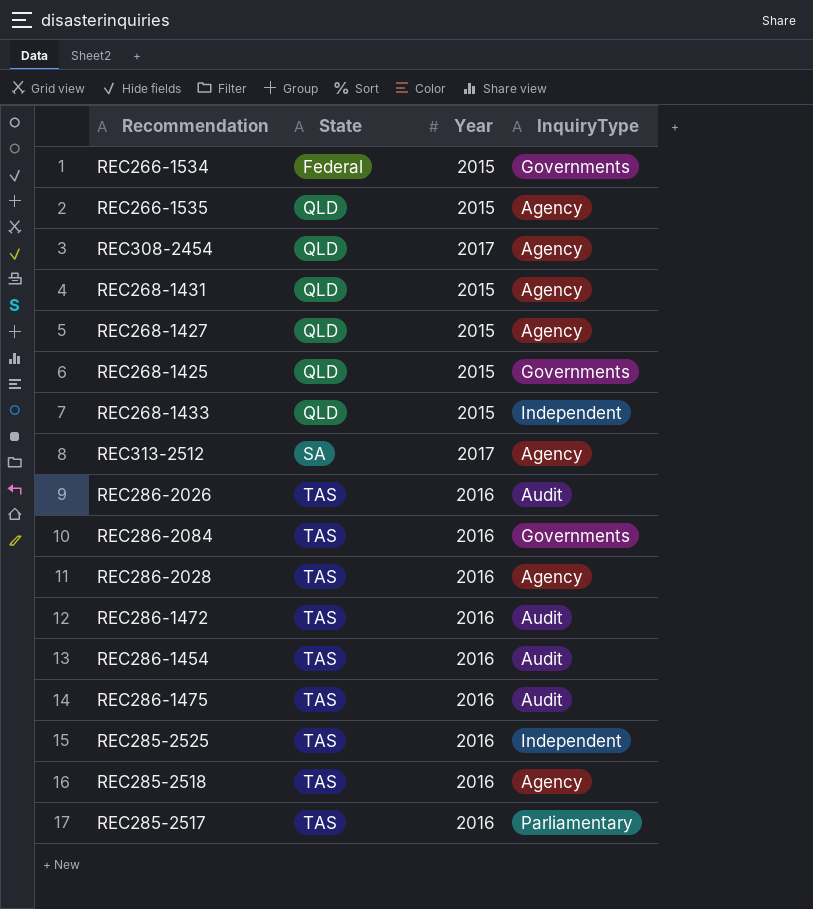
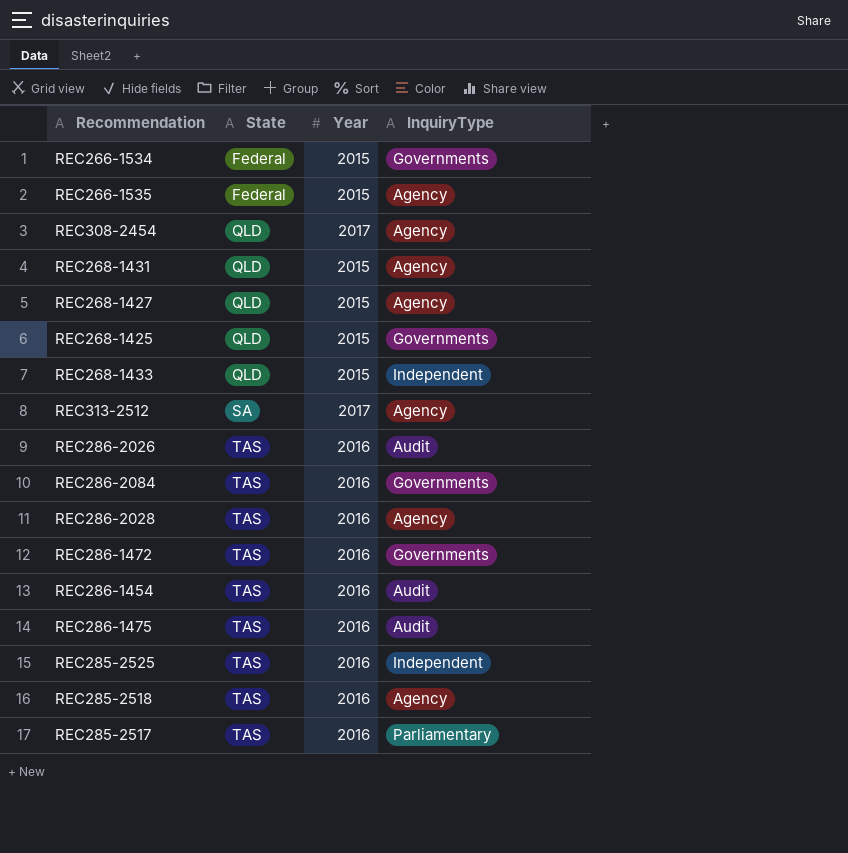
REC266-1535 | State: QLD -> Federal
REC286-1472 | InquiryType: Audit -> Governments

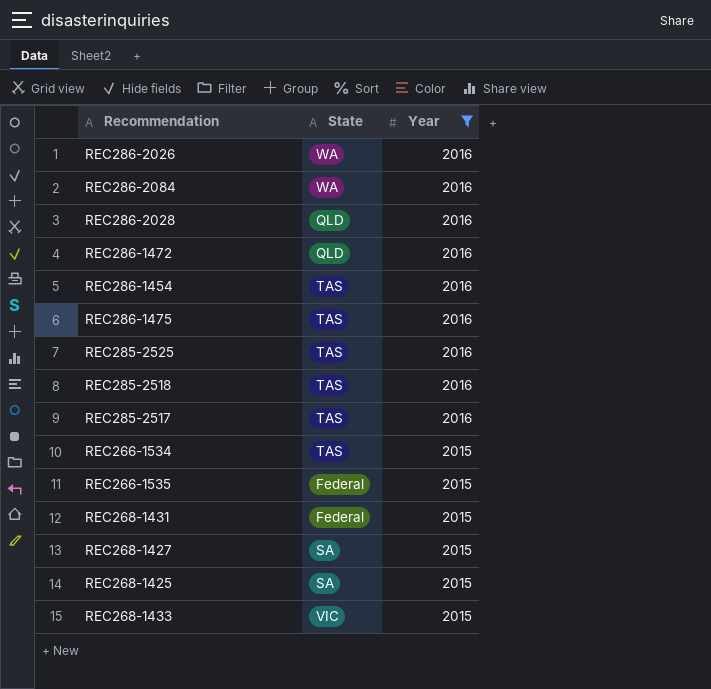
filter: none -> Year != 2017
row order: State ascending -> Year descending
column InquiryType | position: 4 -> none
REC286-2026 | State: TAS -> WA
REC286-2084 | State: TAS -> WA
REC286-2028 | State: TAS -> QLD
REC286-1472 | State: TAS -> QLD
REC266-1534 | State: Federal -> TAS
REC268-1431 | State: QLD -> Federal
REC268-1427 | State: QLD -> SA
REC268-1425 | State: QLD -> SA
REC268-1433 | State: QLD -> VIC

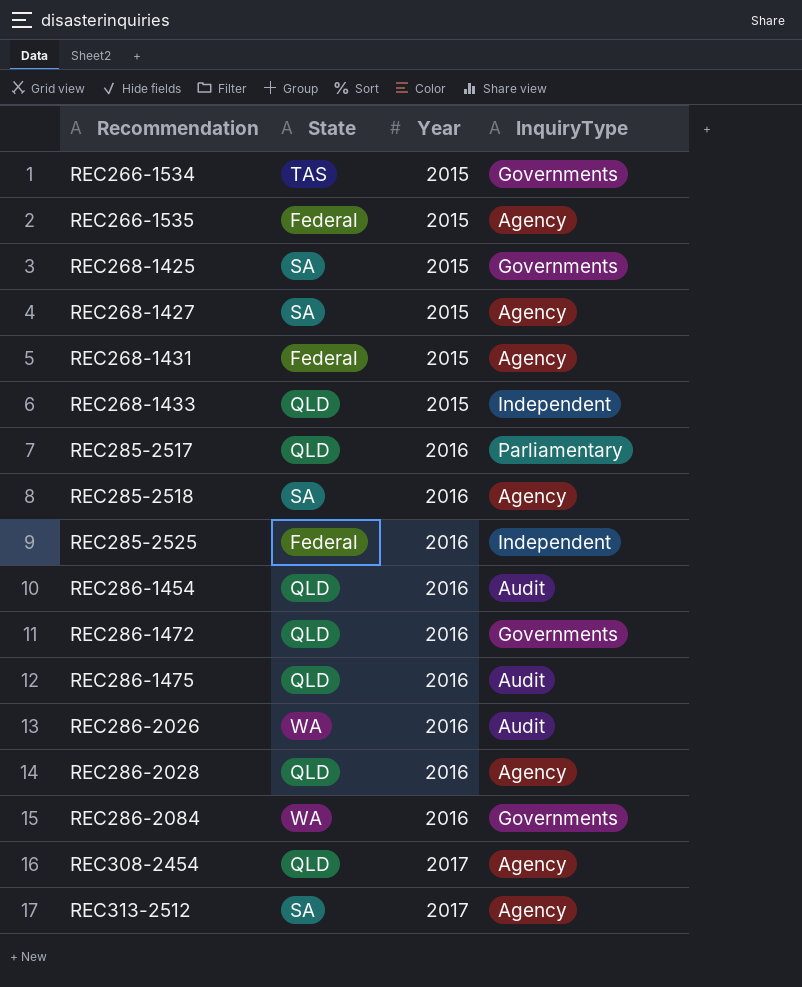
filter: Year != 2017 -> none
row order: Year descending -> Recommendation ascending
column InquiryType | position: none -> 4
REC268-1433 | State: VIC -> QLD
REC285-2517 | State: TAS -> QLD
REC285-2518 | State: TAS -> SA
REC285-2525 | State: TAS -> Federal
REC286-1454 | State: TAS -> QLD
REC286-1475 | State: TAS -> QLD

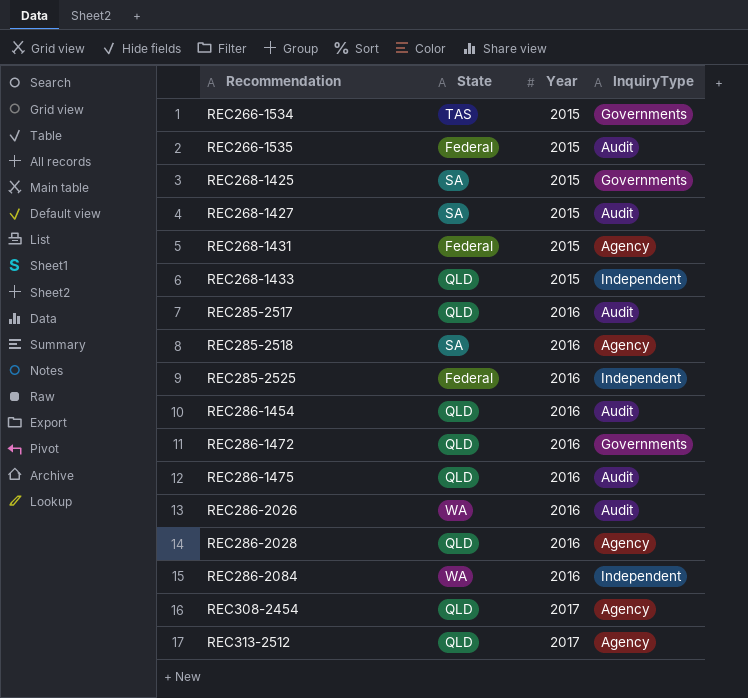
REC266-1535 | InquiryType: Agency -> Audit
REC268-1427 | InquiryType: Agency -> Audit
REC285-2517 | InquiryType: Parliamentary -> Audit
REC286-2084 | InquiryType: Governments -> Independent
REC313-2512 | State: SA -> QLD

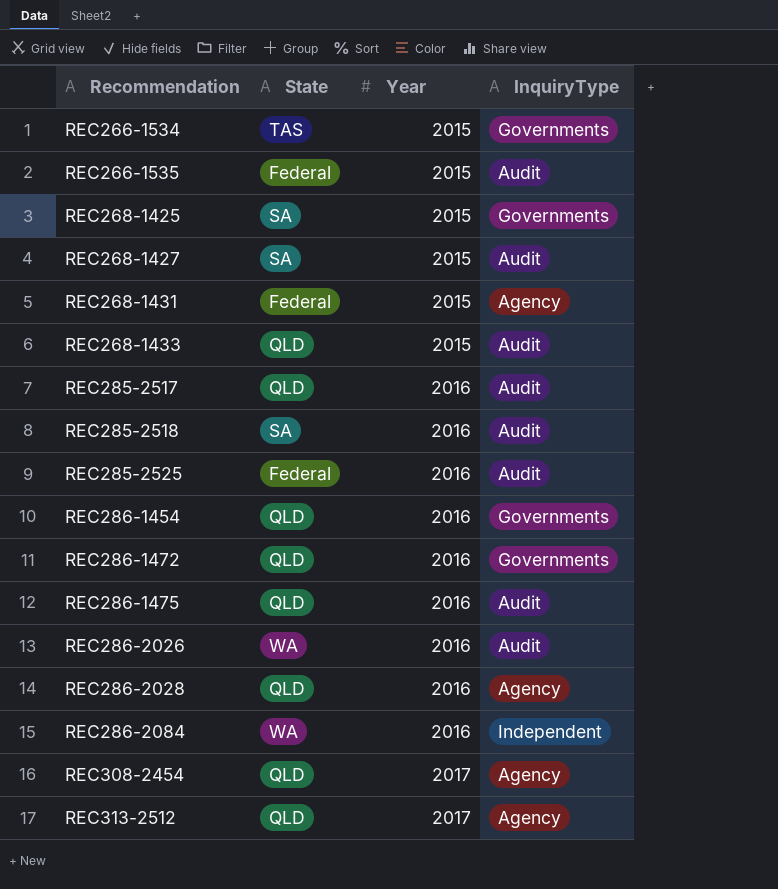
REC268-1433 | InquiryType: Independent -> Audit
REC285-2518 | InquiryType: Agency -> Audit
REC285-2525 | InquiryType: Independent -> Audit
REC286-1454 | InquiryType: Audit -> Governments

